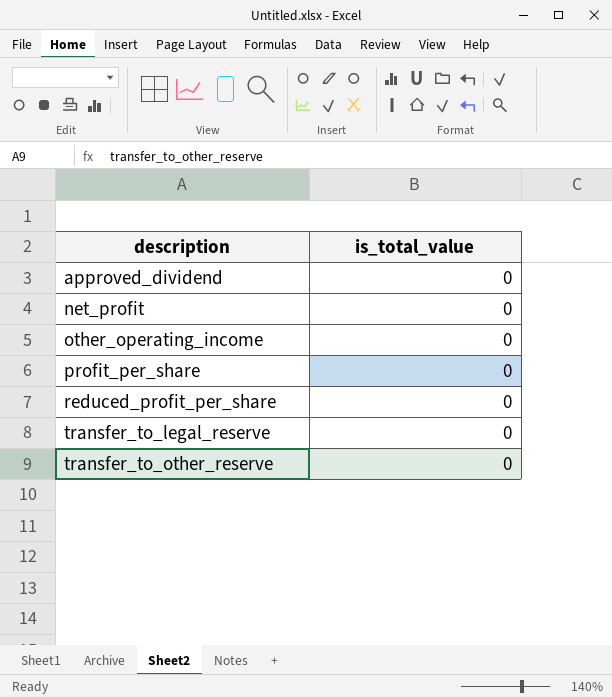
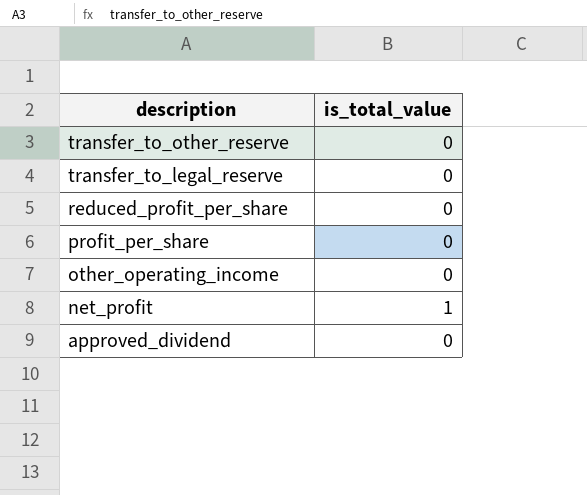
row order: description ascending -> description descending
net_profit | is_total_value: 0 -> 1

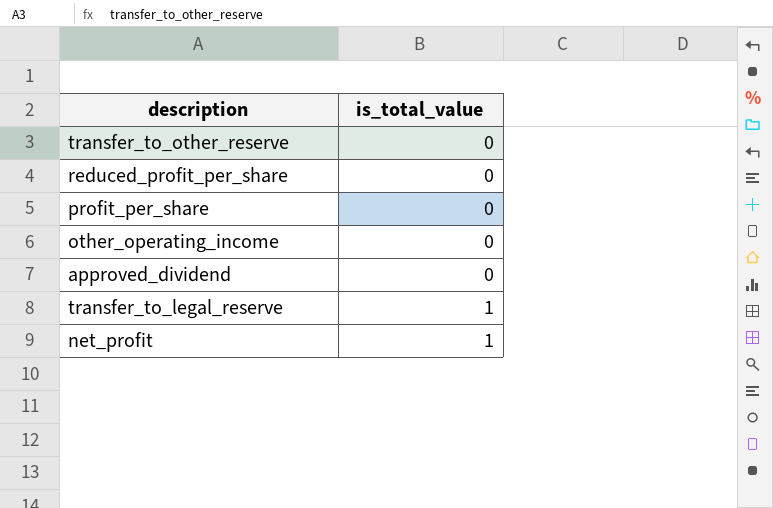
row order: description descending -> is_total_value ascending
transfer_to_legal_reserve | is_total_value: 0 -> 1

